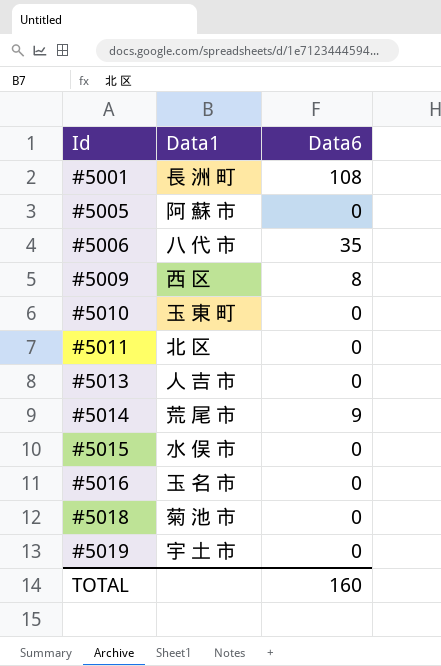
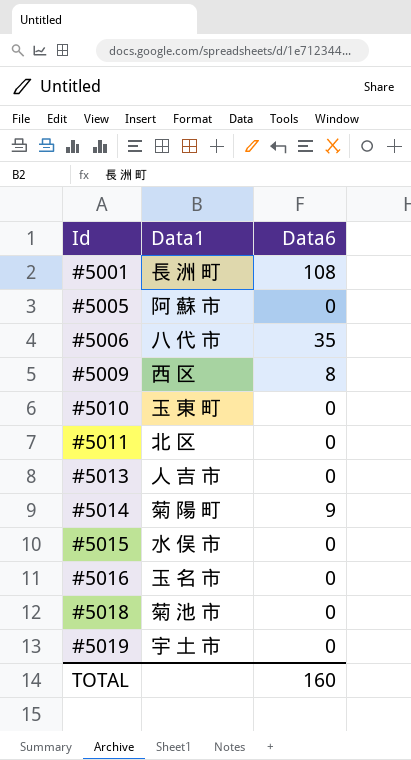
#5014 | Data1: 荒 尾 市 -> 菊 陽 町

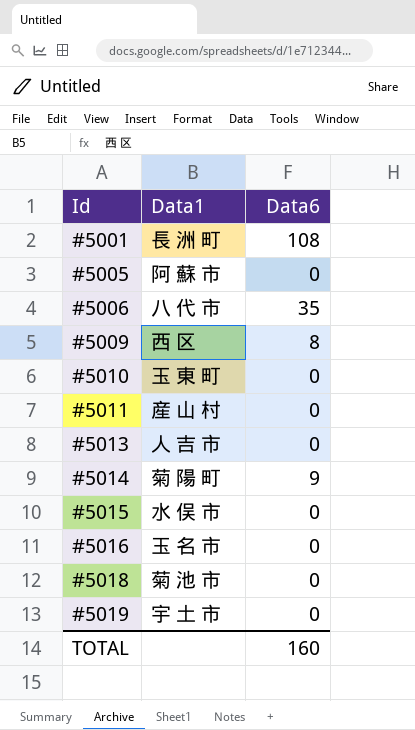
#5011 | Data1: 北 区 -> 産 山 村

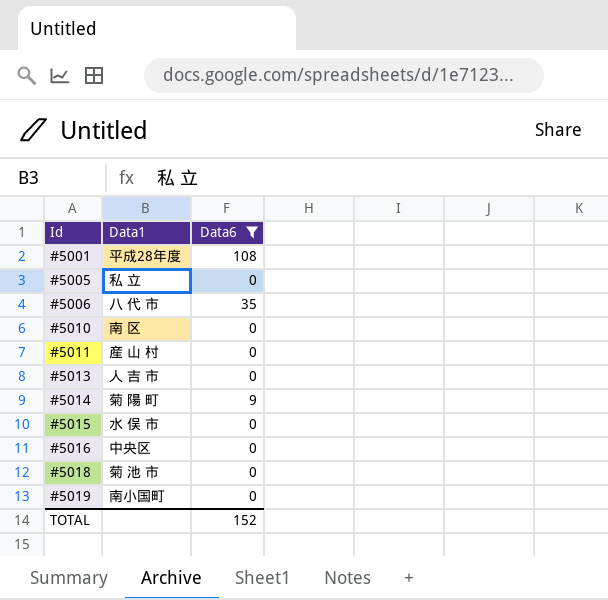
filter: none -> Data6 != 8
#5001 | Data1: 長 洲 町 -> 平成28年度
#5005 | Data1: 阿 蘇 市 -> 私 立
#5010 | Data1: 玉 東 町 -> 南 区
#5016 | Data1: 玉 名 市 -> 中央区
#5019 | Data1: 宇 土 市 -> 南小国町
TOTAL | Data6: 160 -> 152

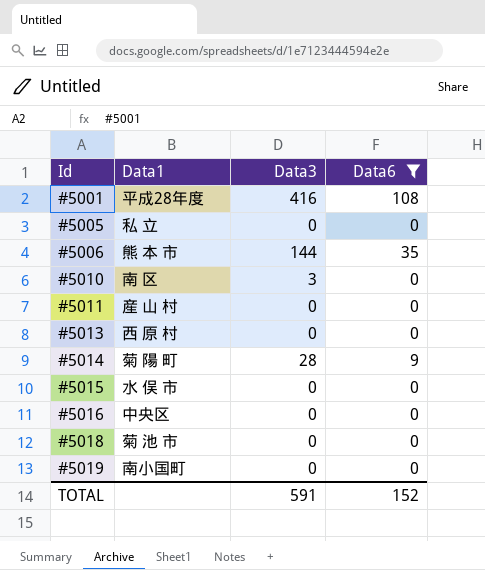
column Data3 | position: none -> 3
#5006 | Data1: 八 代 市 -> 熊 本 市
#5013 | Data1: 人 吉 市 -> 西 原 村

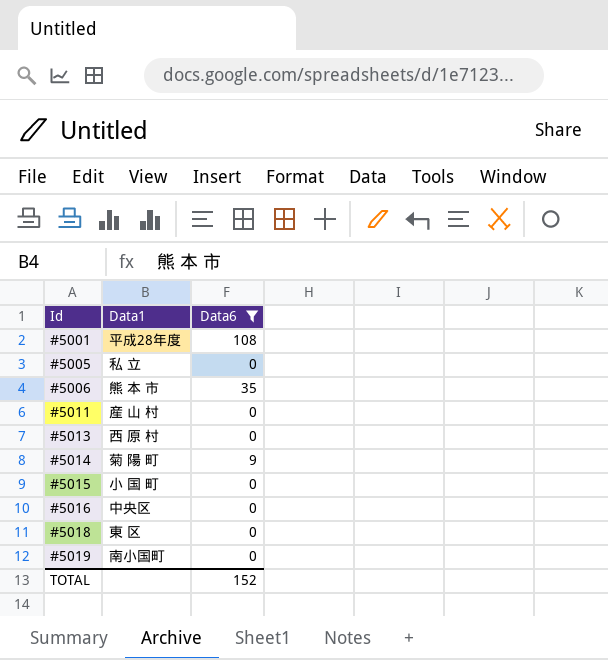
column Data3 | position: 3 -> none
row #5010: 南 区 | 3 | 0 -> none
#5015 | Data1: 水 俣 市 -> 小 国 町
#5018 | Data1: 菊 池 市 -> 東 区

